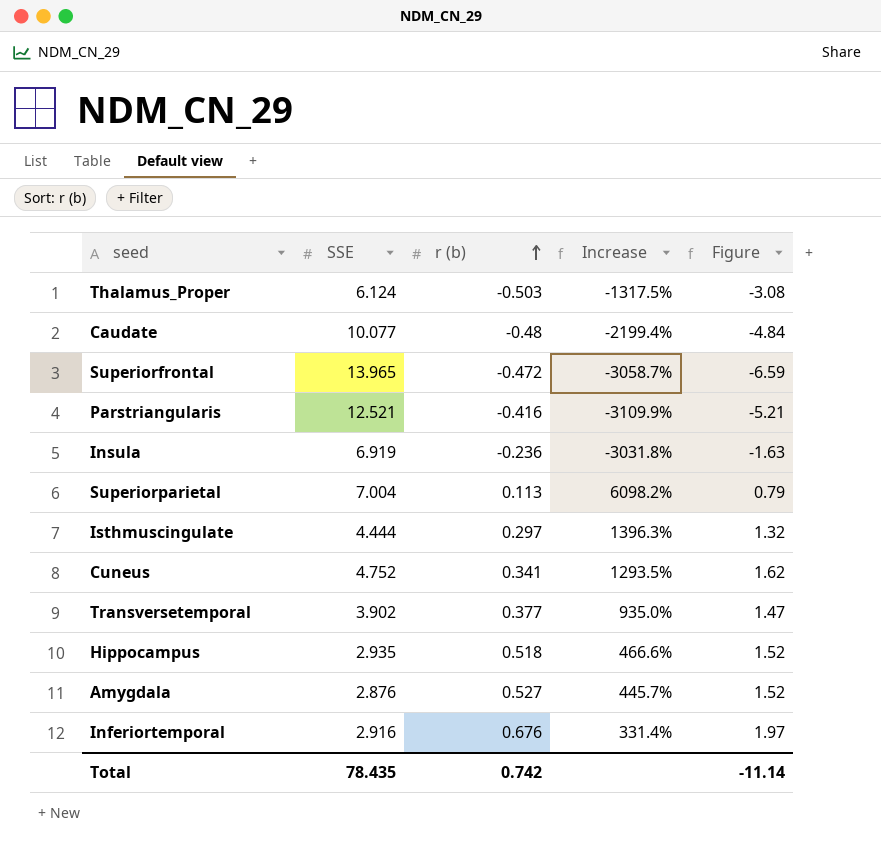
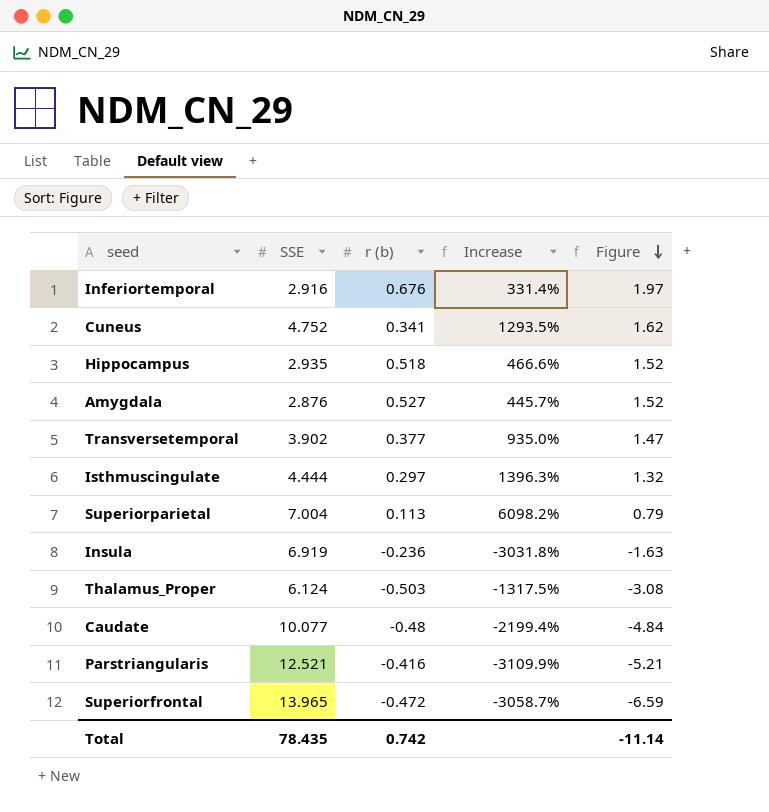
row order: r (b) ascending -> Figure descending

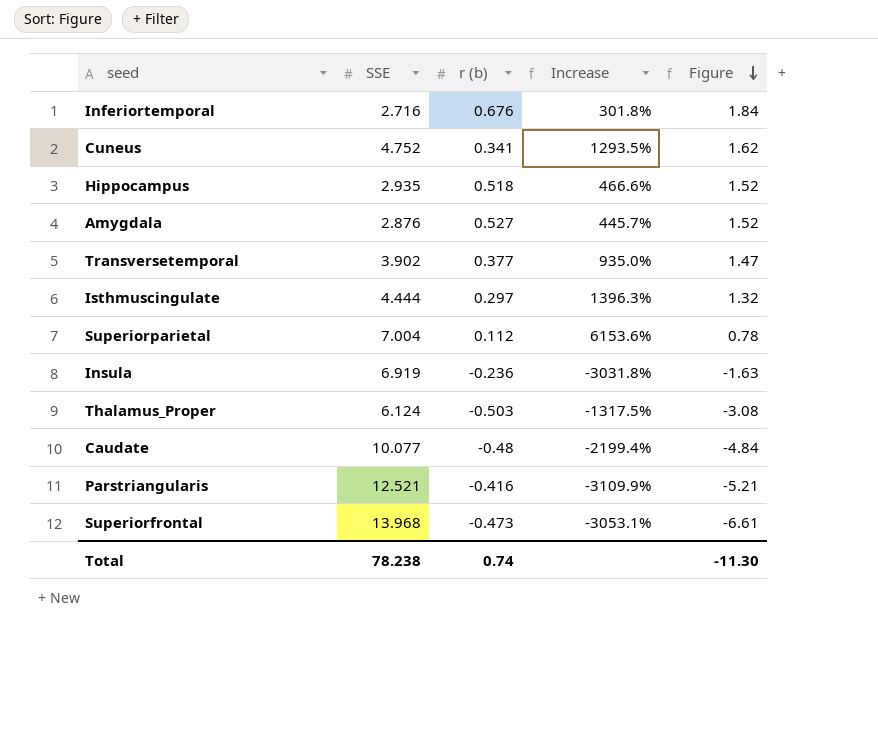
Inferiortemporal | SSE: 2.916 -> 2.716
Inferiortemporal | Increase: 331.4% -> 301.8%
Inferiortemporal | Figure: 1.97 -> 1.84
Superiorparietal | r (b): 0.113 -> 0.112
Superiorparietal | Increase: 6098.2% -> 6153.6%
Superiorparietal | Figure: 0.79 -> 0.78
Superiorfrontal | SSE: 13.965 -> 13.968
Superiorfrontal | r (b): -0.472 -> -0.473
Superiorfrontal | Increase: -3058.7% -> -3053.1%
Superiorfrontal | Figure: -6.59 -> -6.61
Total | SSE: 78.435 -> 78.238
Total | r (b): 0.742 -> 0.74
Total | Figure: -11.14 -> -11.30

